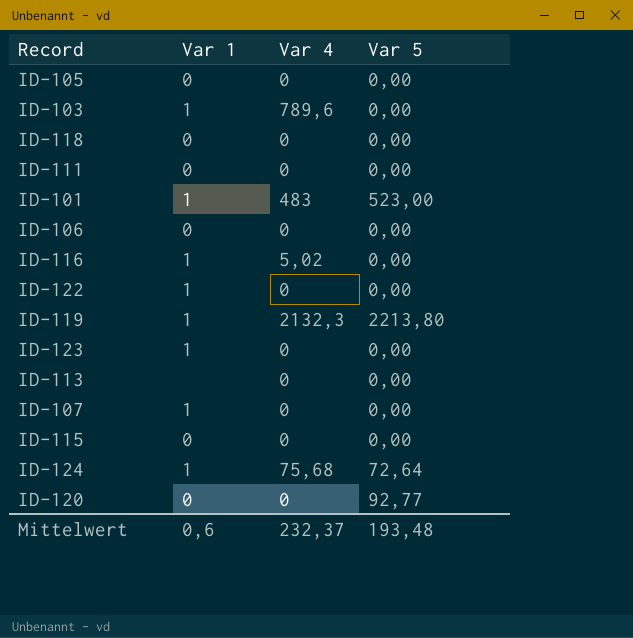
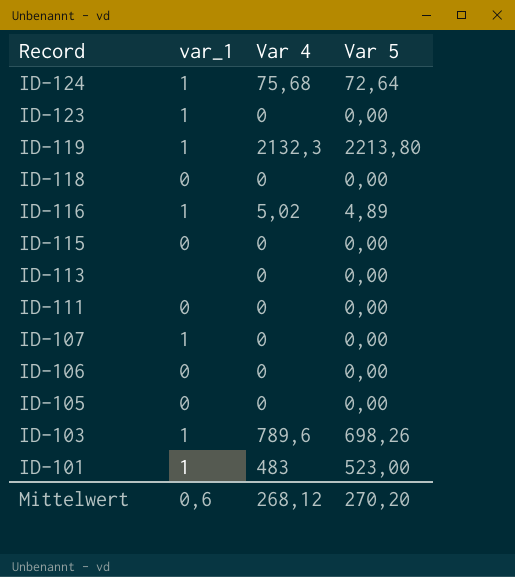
row order: none -> Record descending
column name: Var 1 -> var_1
row ID-122: 1 | 0 | 0,00 -> none
row ID-120: 0 | 0 | 92,77 -> none
ID-116 | Var 5: 0,00 -> 4,89
ID-103 | Var 5: 0,00 -> 698,26
Mittelwert | Var 4: 232,37 -> 268,12
Mittelwert | Var 5: 193,48 -> 270,20

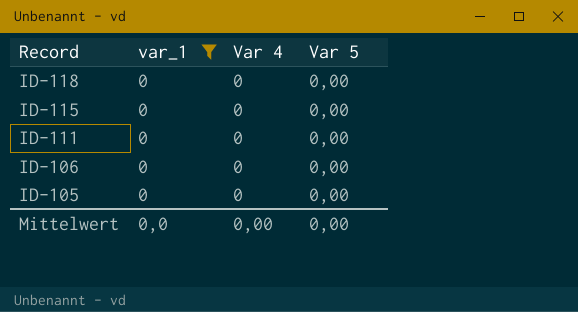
filter: none -> var_1 = 0
Mittelwert | var_1: 0,6 -> 0,0
Mittelwert | Var 4: 268,12 -> 0,00
Mittelwert | Var 5: 270,20 -> 0,00

